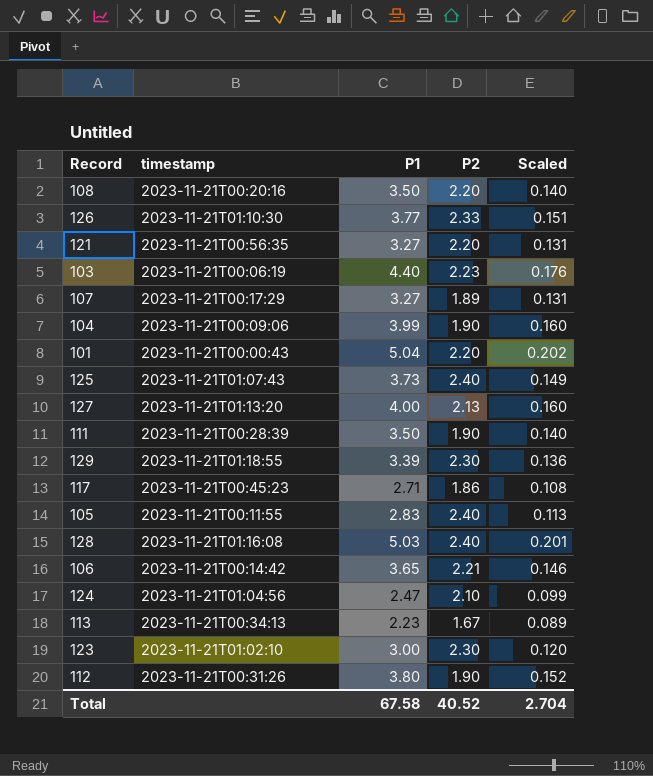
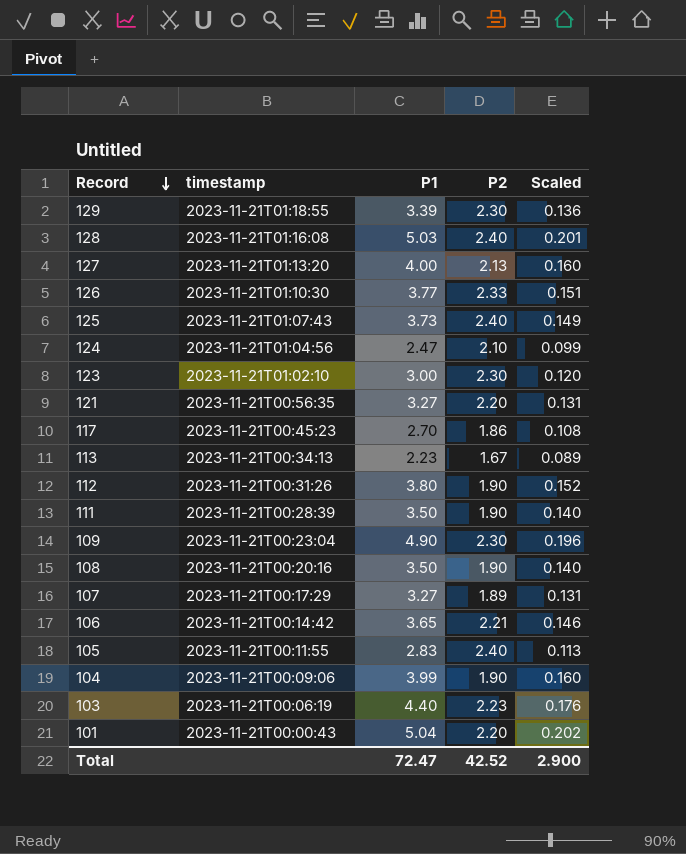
row order: none -> Record descending
117 | P1: 2.71 -> 2.70
row 109: none -> 2023-11-21T00:23:04 | 4.90 | 2.30 | 0.196
108 | P2: 2.20 -> 1.90
Total | P1: 67.58 -> 72.47
Total | P2: 40.52 -> 42.52
Total | Scaled: 2.704 -> 2.900

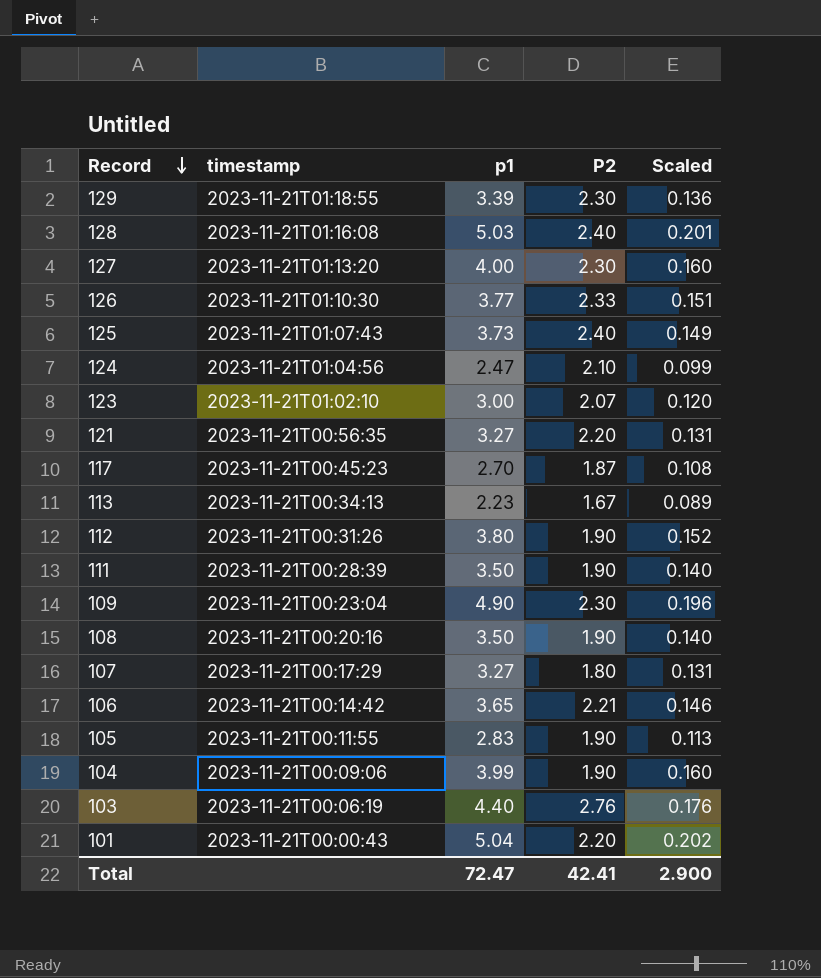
column name: P1 -> p1
127 | P2: 2.13 -> 2.30
123 | P2: 2.30 -> 2.07
117 | P2: 1.86 -> 1.87
107 | P2: 1.89 -> 1.80
105 | P2: 2.40 -> 1.90
103 | P2: 2.23 -> 2.76
Total | P2: 42.52 -> 42.41

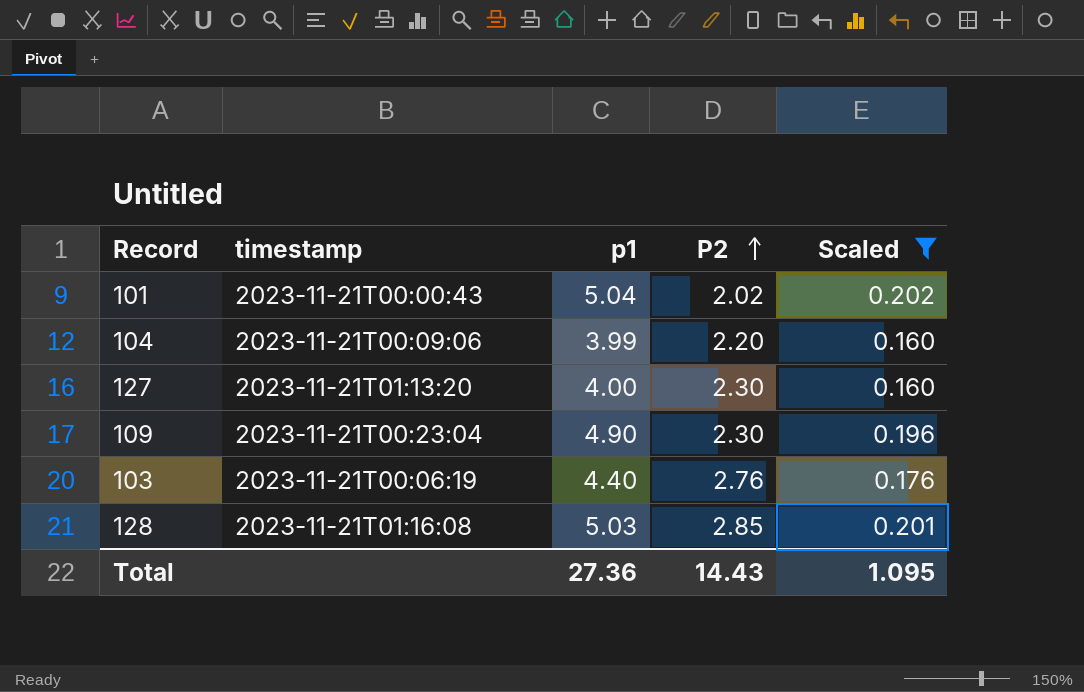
filter: none -> Scaled >= 0.160
row order: Record descending -> P2 ascending
101 | P2: 2.20 -> 2.02
104 | P2: 1.90 -> 2.20
128 | P2: 2.40 -> 2.85
Total | p1: 72.47 -> 27.36
Total | P2: 42.41 -> 14.43
Total | Scaled: 2.900 -> 1.095

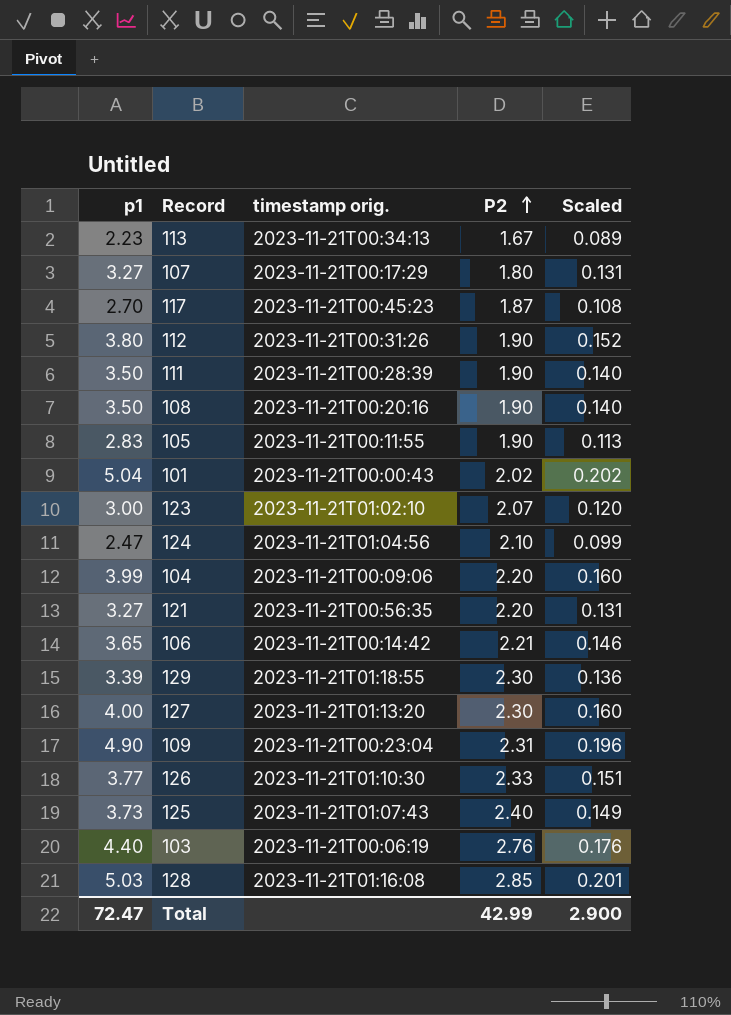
filter: Scaled >= 0.160 -> none
column p1 | position: 3 -> 1
column name: timestamp -> timestamp orig.
109 | P2: 2.30 -> 2.31
Total | p1: 27.36 -> 72.47
Total | P2: 14.43 -> 42.99
Total | Scaled: 1.095 -> 2.900

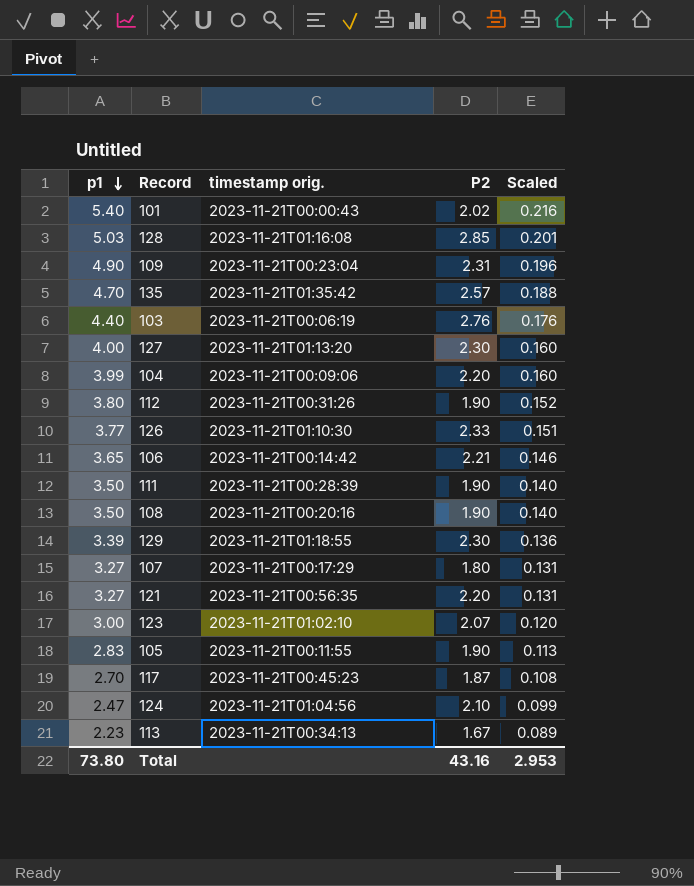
row order: P2 ascending -> p1 descending
row 125: 3.73 | 2023-11-21T01:07:43 | 2.40 | 0.149 -> none
101 | p1: 5.04 -> 5.40
101 | Scaled: 0.202 -> 0.216
row 135: none -> 4.70 | 2023-11-21T01:35:42 | 2.57 | 0.188
Total | p1: 72.47 -> 73.80
Total | P2: 42.99 -> 43.16
Total | Scaled: 2.900 -> 2.953

